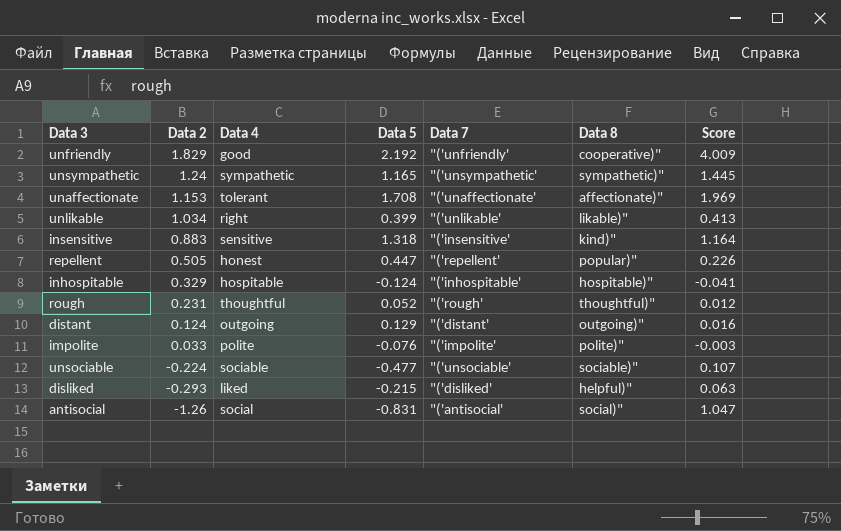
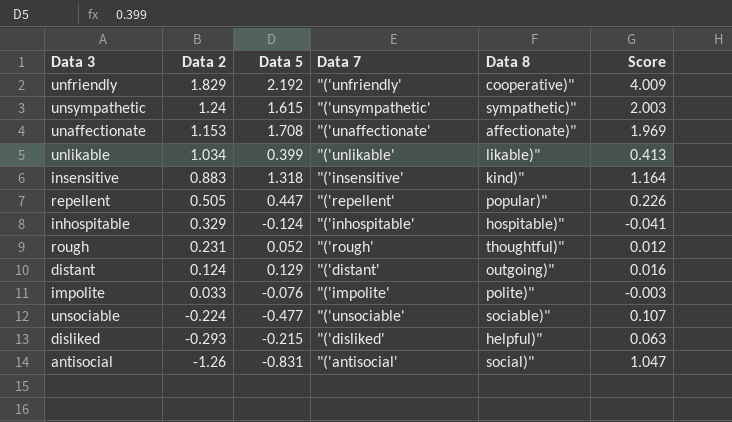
column Data 4 | position: 3 -> none
unsympathetic | Data 5: 1.165 -> 1.615
unsympathetic | Score: 1.445 -> 2.003

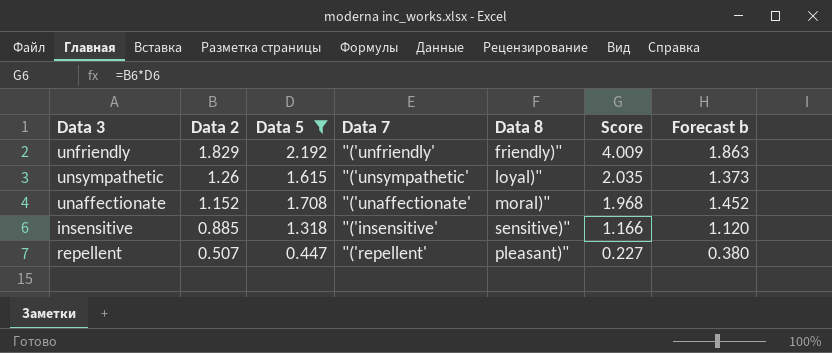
filter: none -> Data 5 >= 0.447
column Forecast b | formula: none -> [Data 5] * 0.85
unfriendly | Data 8: cooperative)" -> friendly)"
unsympathetic | Data 2: 1.24 -> 1.26
unsympathetic | Data 8: sympathetic)" -> loyal)"
unsympathetic | Score: 2.003 -> 2.035
unaffectionate | Data 2: 1.153 -> 1.152
unaffectionate | Data 8: affectionate)" -> moral)"
unaffectionate | Score: 1.969 -> 1.968
insensitive | Data 2: 0.883 -> 0.885
insensitive | Data 8: kind)" -> sensitive)"
insensitive | Score: 1.164 -> 1.166
repellent | Data 2: 0.505 -> 0.507
repellent | Data 8: popular)" -> pleasant)"
repellent | Score: 0.226 -> 0.227

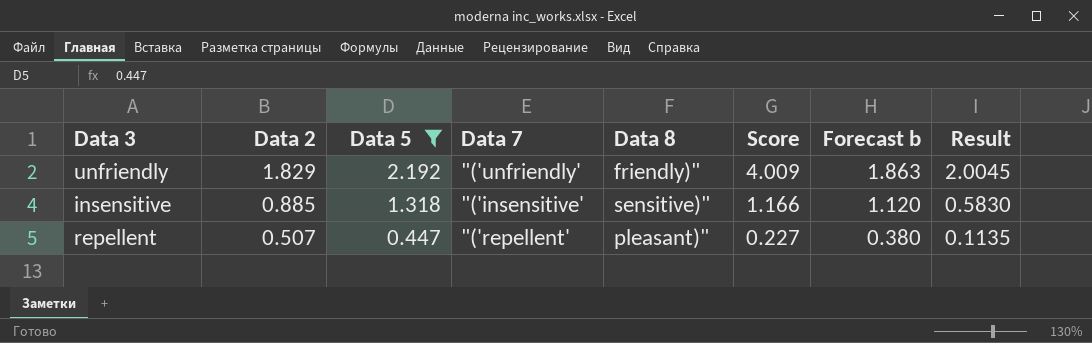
column Result | formula: none -> [Score] * 0.5
row unsympathetic: 1.26 | 1.615 | "('unsympathetic' | loyal)" | 2.035 | 1.373 -> none
row unaffectionate: 1.152 | 1.708 | "('unaffectionate' | moral)" | 1.968 | 1.452 -> none

